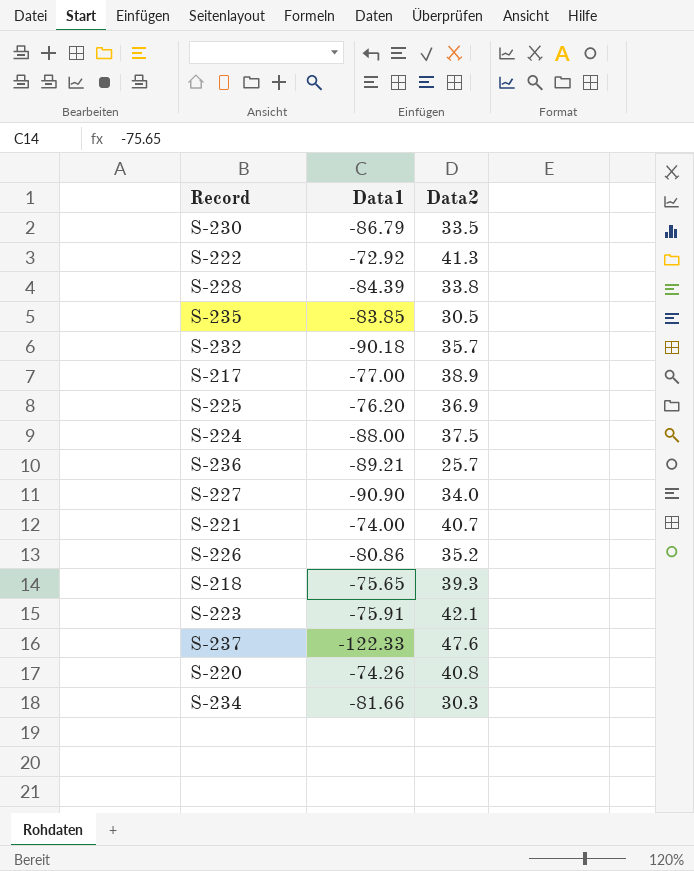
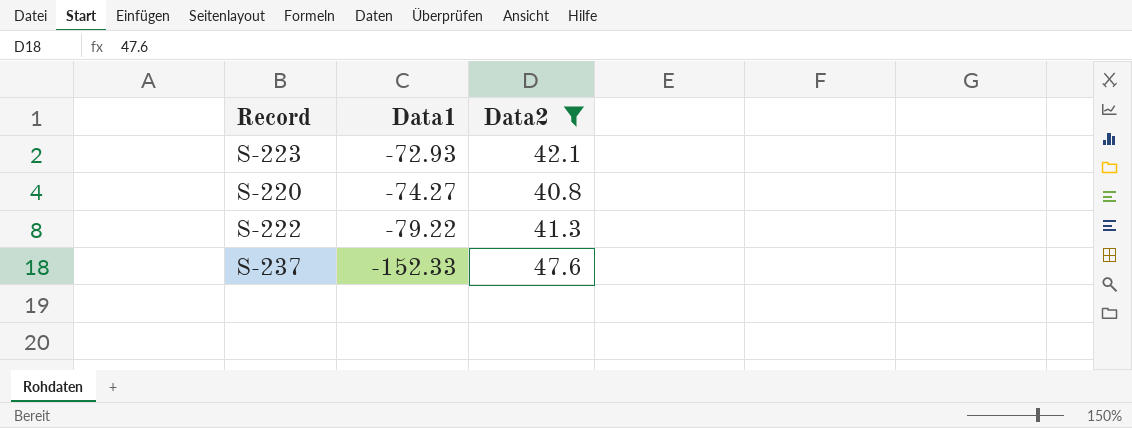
filter: none -> Data2 >= 40.8
row order: none -> Data1 descending
S-223 | Data1: -75.91 -> -72.93
S-220 | Data1: -74.26 -> -74.27
S-222 | Data1: -72.92 -> -79.22
S-237 | Data1: -122.33 -> -152.33

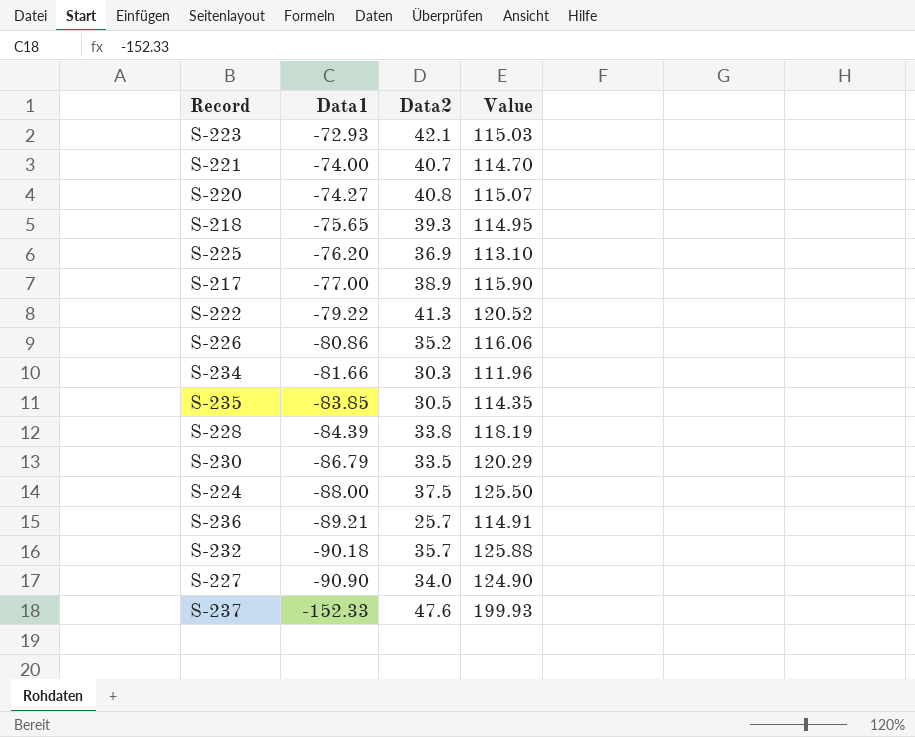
filter: Data2 >= 40.8 -> none
column Value | formula: none -> [Data2] - [Data1]

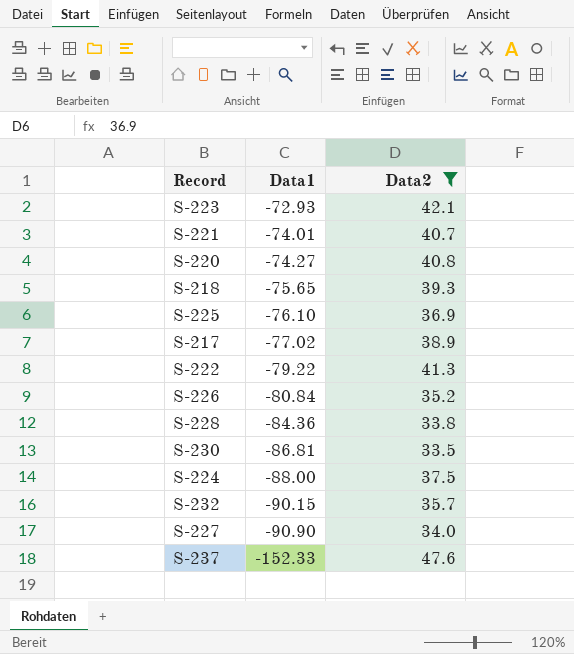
filter: none -> Data2 >= 33.5
column Value | formula: [Data2] - [Data1] -> none
S-221 | Data1: -74.00 -> -74.01
S-225 | Data1: -76.20 -> -76.10
S-217 | Data1: -77.00 -> -77.02
S-226 | Data1: -80.86 -> -80.84
S-228 | Data1: -84.39 -> -84.36
S-230 | Data1: -86.79 -> -86.81
S-232 | Data1: -90.18 -> -90.15

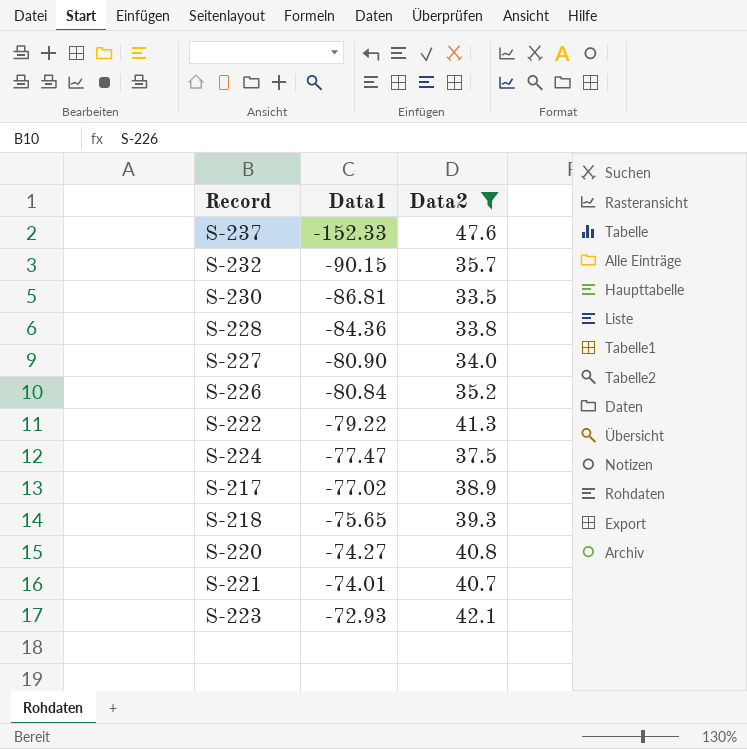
row order: Data1 descending -> Data1 ascending
row S-225: -76.10 | 36.9 -> none
S-227 | Data1: -90.90 -> -80.90
S-224 | Data1: -88.00 -> -77.47

